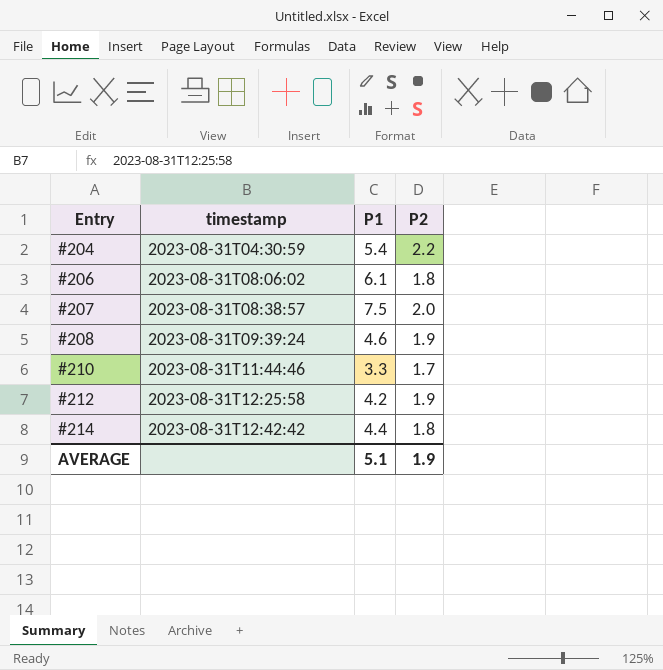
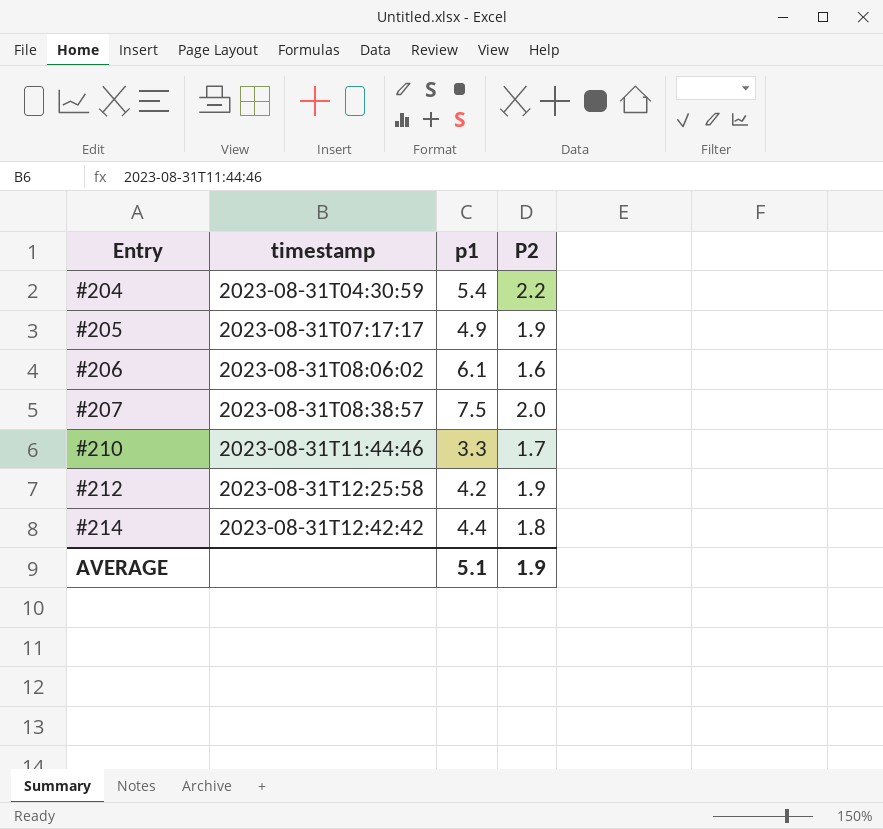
column name: P1 -> p1
row #208: 2023-08-31T09:39:24 | 4.6 | 1.9 -> none
row #205: none -> 2023-08-31T07:17:17 | 4.9 | 1.9
#206 | P2: 1.8 -> 1.6

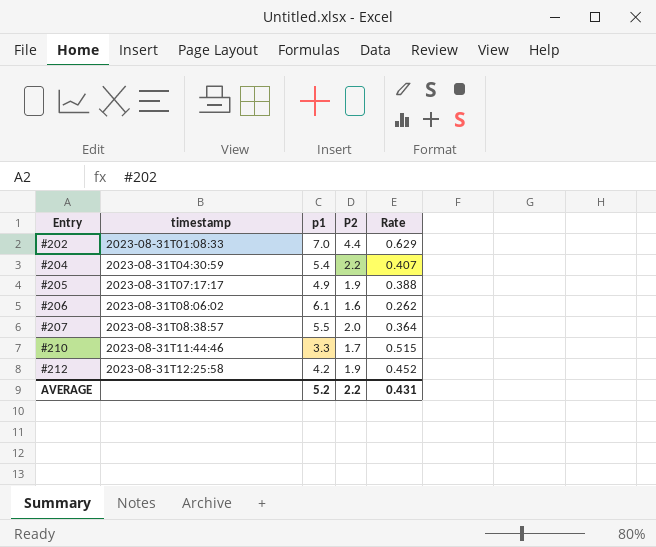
column Rate | formula: none -> [P2] / [p1]
row #214: 2023-08-31T12:42:42 | 4.4 | 1.8 -> none
row #202: none -> 2023-08-31T01:08:33 | 7.0 | 4.4 | 0.629
#207 | p1: 7.5 -> 5.5
AVERAGE | p1: 5.1 -> 5.2
AVERAGE | P2: 1.9 -> 2.2

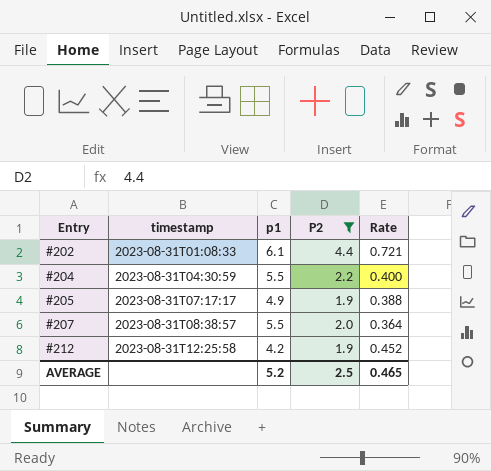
filter: none -> P2 >= 1.9
#202 | p1: 7.0 -> 6.1
#202 | Rate: 0.629 -> 0.721
#204 | p1: 5.4 -> 5.5
#204 | Rate: 0.407 -> 0.400
AVERAGE | P2: 2.2 -> 2.5
AVERAGE | Rate: 0.431 -> 0.465

